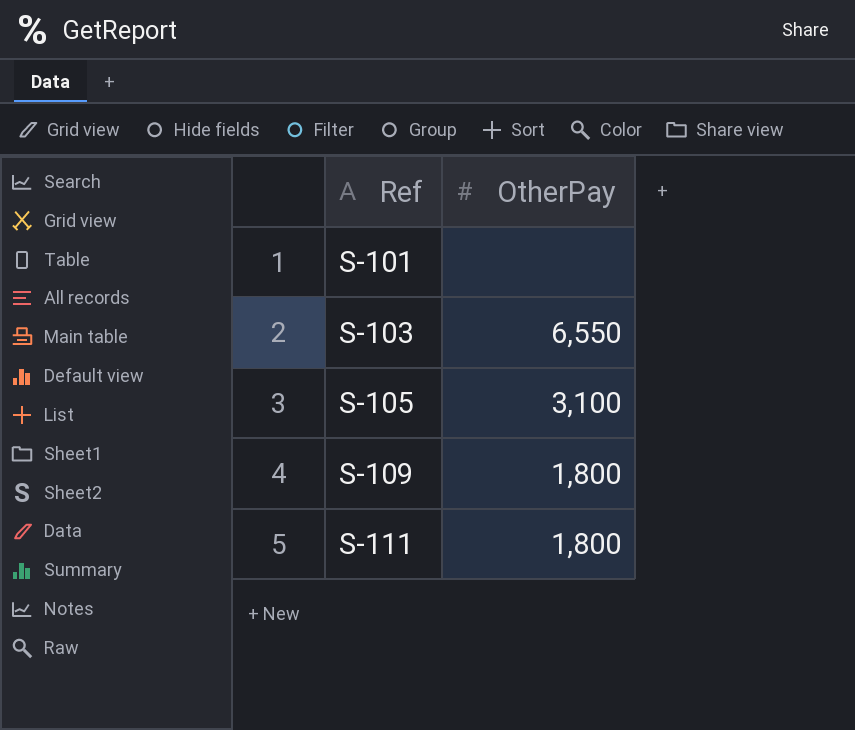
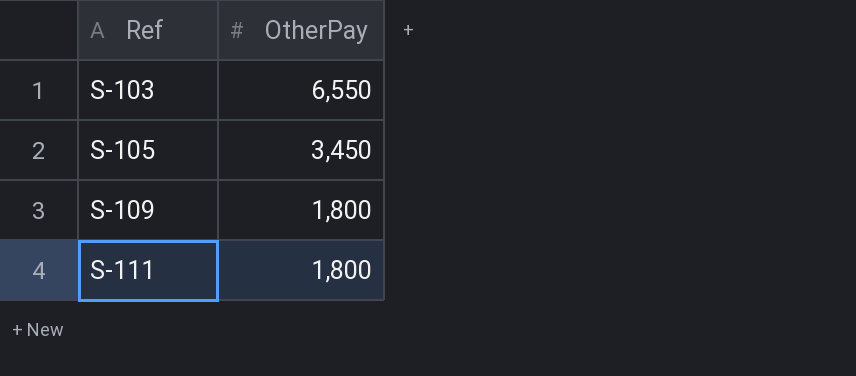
row S-101: none -> none
S-105 | OtherPay: 3,100 -> 3,450

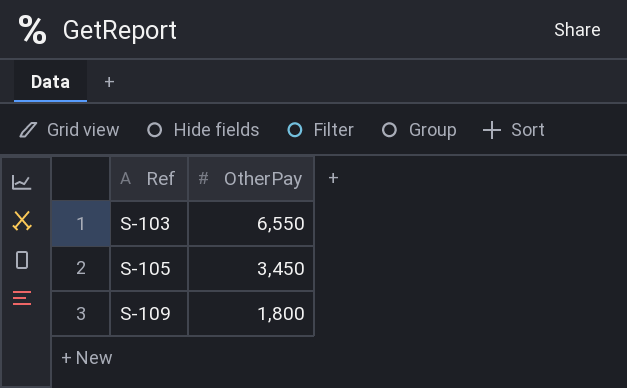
row S-111: 1,800 -> none

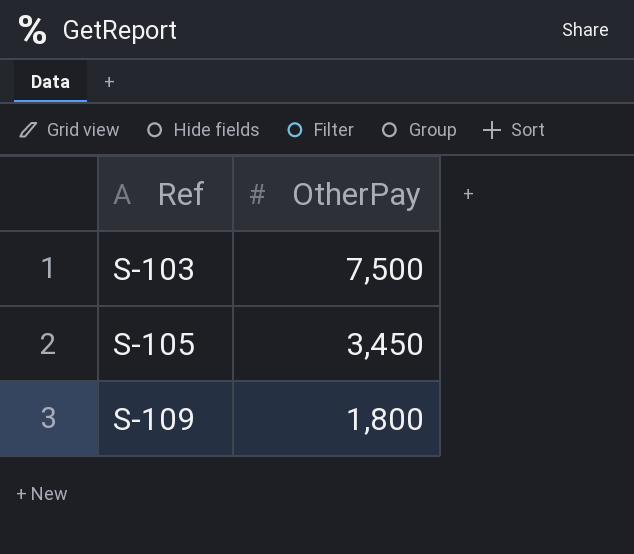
S-103 | OtherPay: 6,550 -> 7,500

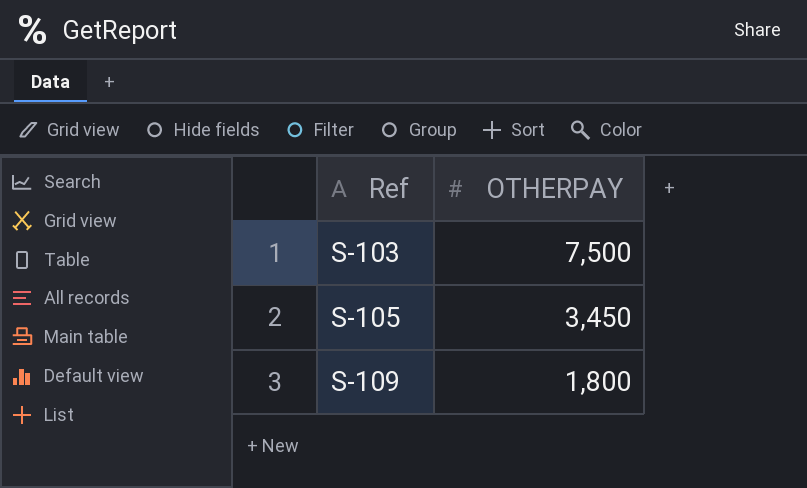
column name: OtherPay -> OTHERPAY

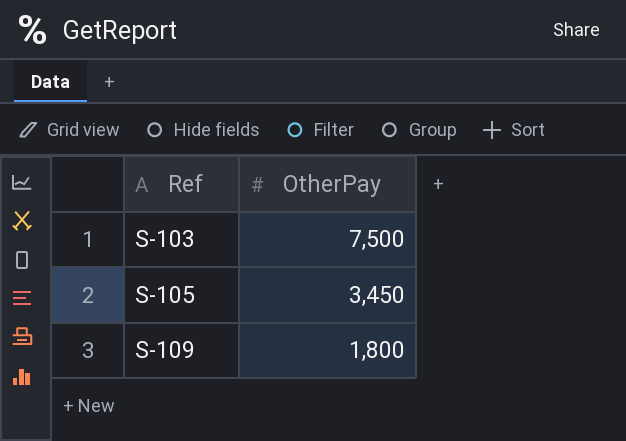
column name: OTHERPAY -> OtherPay

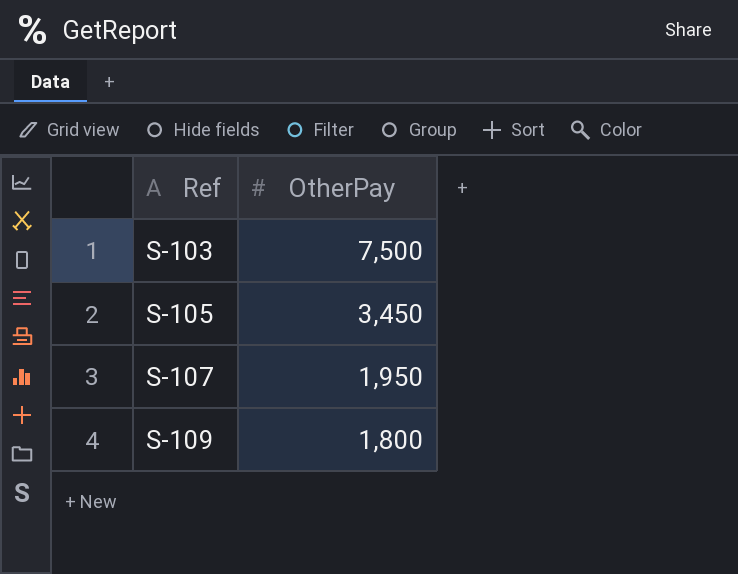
row S-107: none -> 1,950

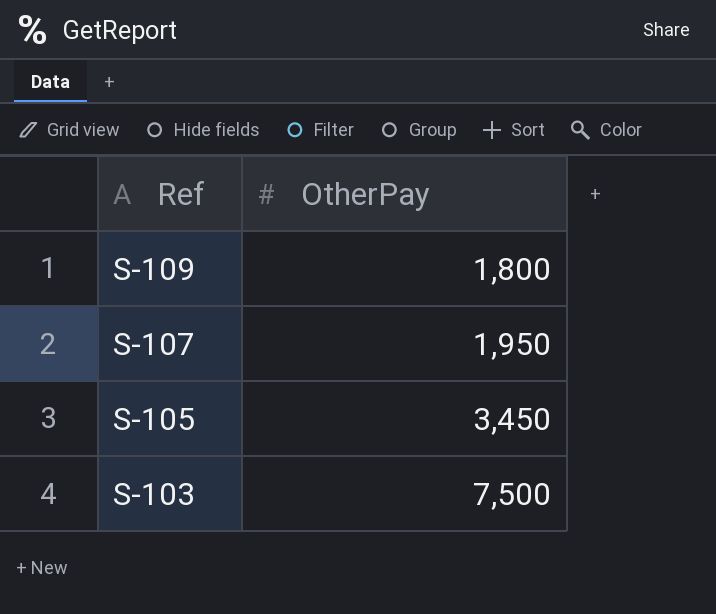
row order: Ref ascending -> Ref descending

